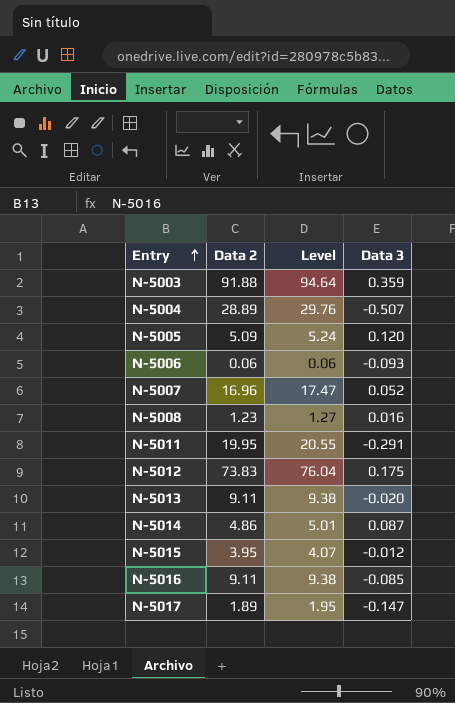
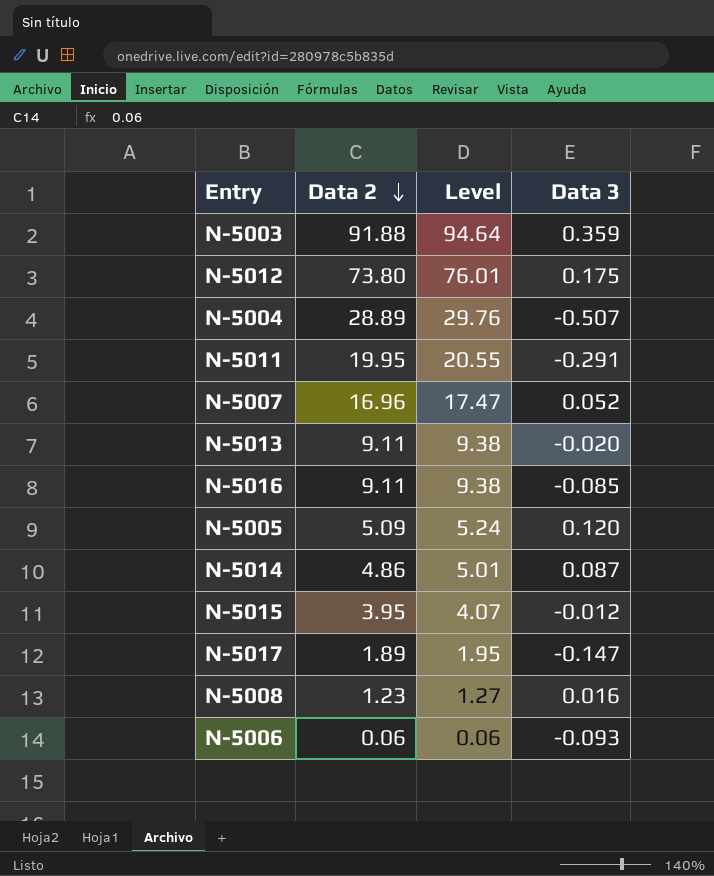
row order: Entry ascending -> Data 2 descending
N-5012 | Data 2: 73.83 -> 73.80
N-5012 | Level: 76.04 -> 76.01

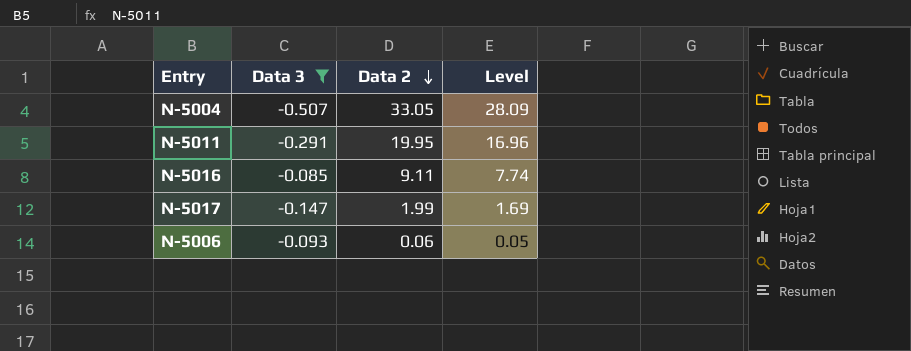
filter: none -> Data 3 <= -0.085
column Data 3 | position: 4 -> 2
column Level | formula: [Data 2] * 1.03 -> [Data 2] * 0.85
N-5004 | Data 2: 28.89 -> 33.05
N-5017 | Data 2: 1.89 -> 1.99

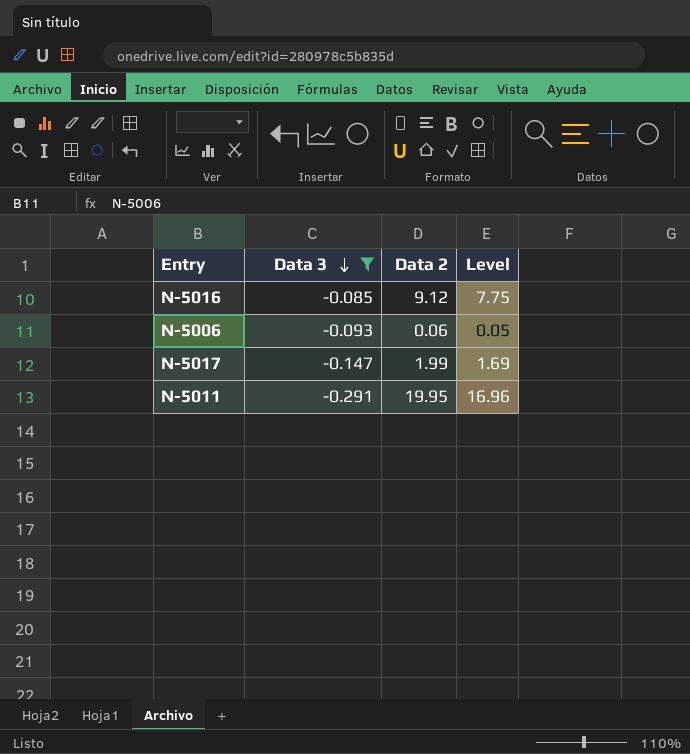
row order: Data 2 descending -> Data 3 descending
row N-5004: -0.507 | 33.05 | 28.09 -> none
N-5016 | Data 2: 9.11 -> 9.12
N-5016 | Level: 7.74 -> 7.75

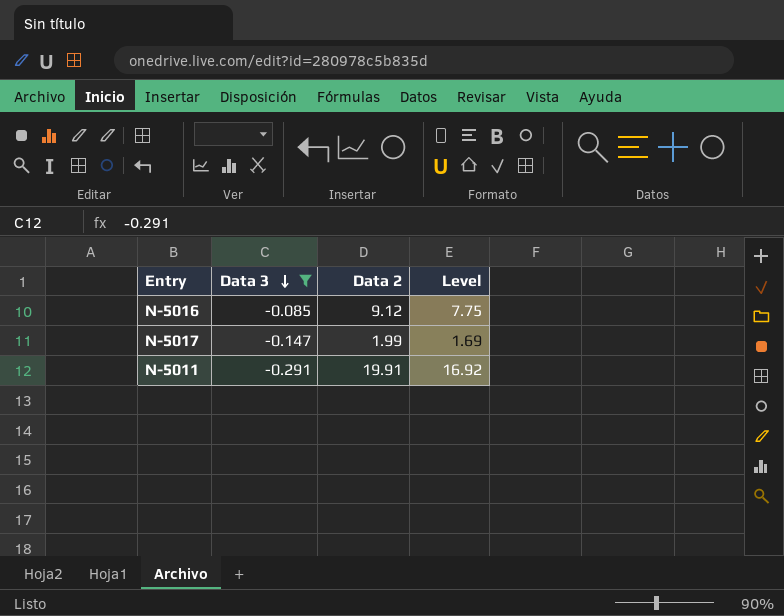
row N-5006: -0.093 | 0.06 | 0.05 -> none
N-5011 | Data 2: 19.95 -> 19.91
N-5011 | Level: 16.96 -> 16.92

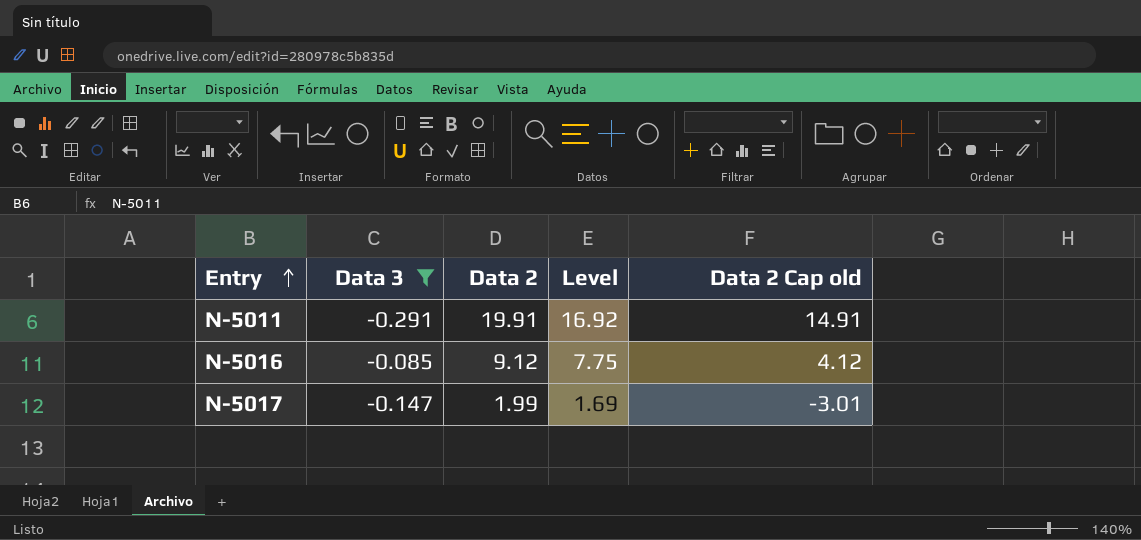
row order: Data 3 descending -> Entry ascending
column Data 2 Cap old | formula: none -> [Data 2] - 5

